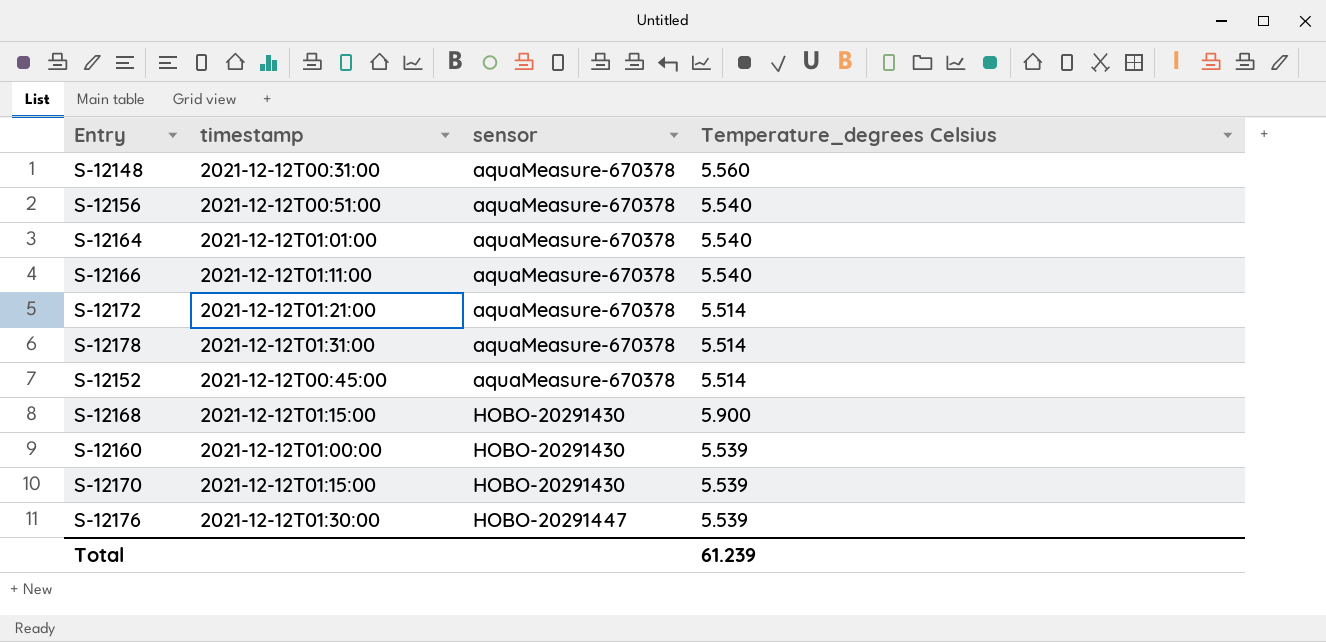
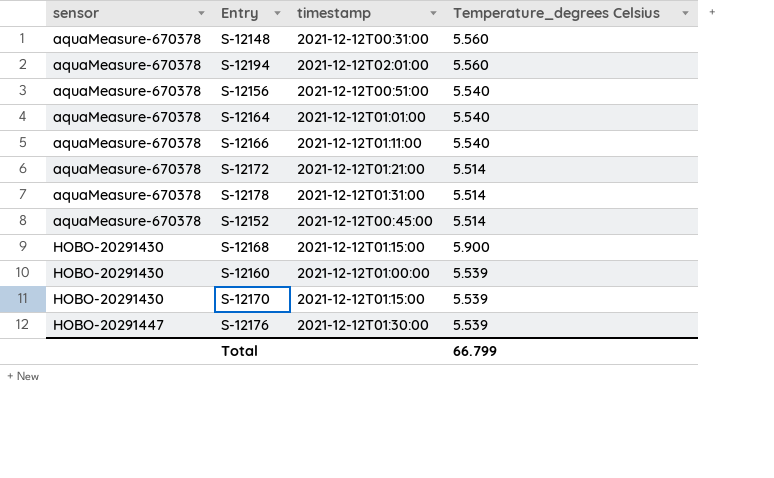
column sensor | position: 3 -> 1
row S-12194: none -> aquaMeasure-670378 | 2021-12-12T02:01:00 | 5.560
Total | Temperature_degrees Celsius: 61.239 -> 66.799

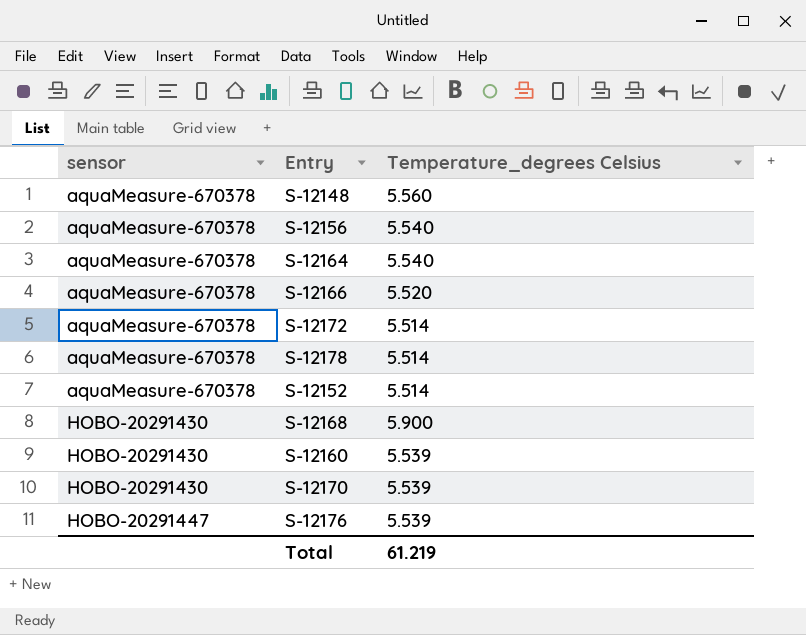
column timestamp | position: 3 -> none
row S-12194: aquaMeasure-670378 | 2021-12-12T02:01:00 | 5.560 -> none
S-12166 | Temperature_degrees Celsius: 5.540 -> 5.520
Total | Temperature_degrees Celsius: 66.799 -> 61.219

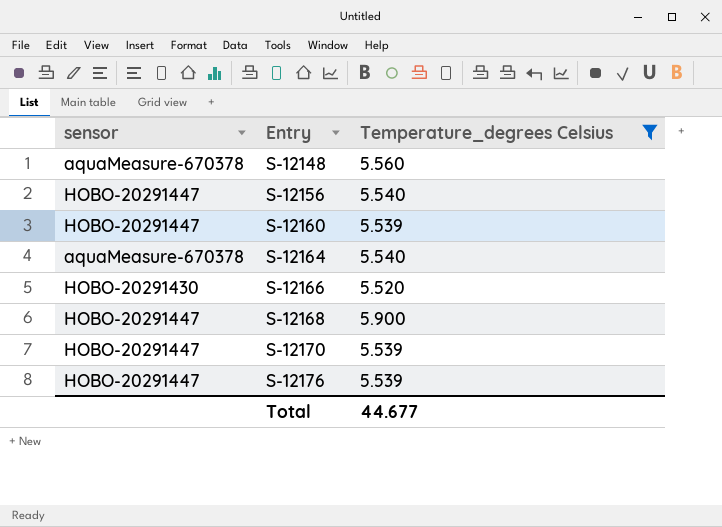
filter: none -> Temperature_degrees Celsius != 5.514
row order: sensor ascending -> Entry ascending
S-12156 | sensor: aquaMeasure-670378 -> HOBO-20291447
S-12160 | sensor: HOBO-20291430 -> HOBO-20291447
S-12166 | sensor: aquaMeasure-670378 -> HOBO-20291430
S-12168 | sensor: HOBO-20291430 -> HOBO-20291447
S-12170 | sensor: HOBO-20291430 -> HOBO-20291447
Total | Temperature_degrees Celsius: 61.219 -> 44.677

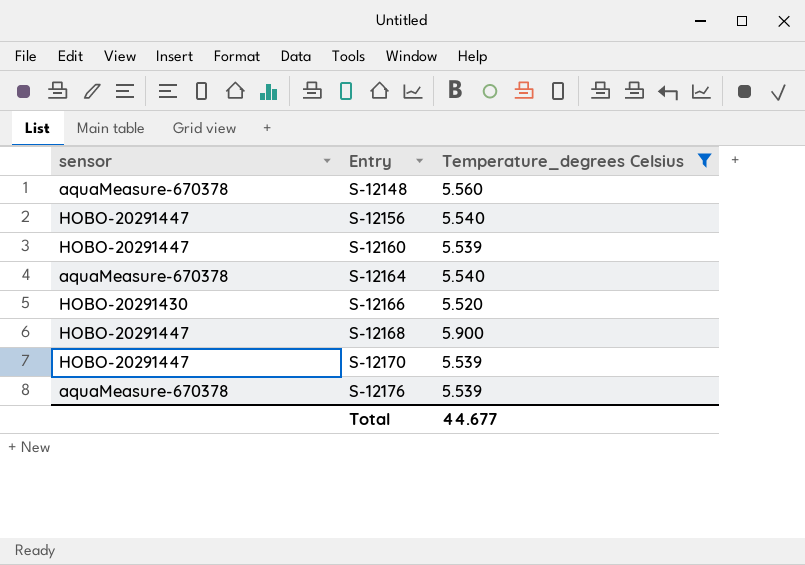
S-12176 | sensor: HOBO-20291447 -> aquaMeasure-670378

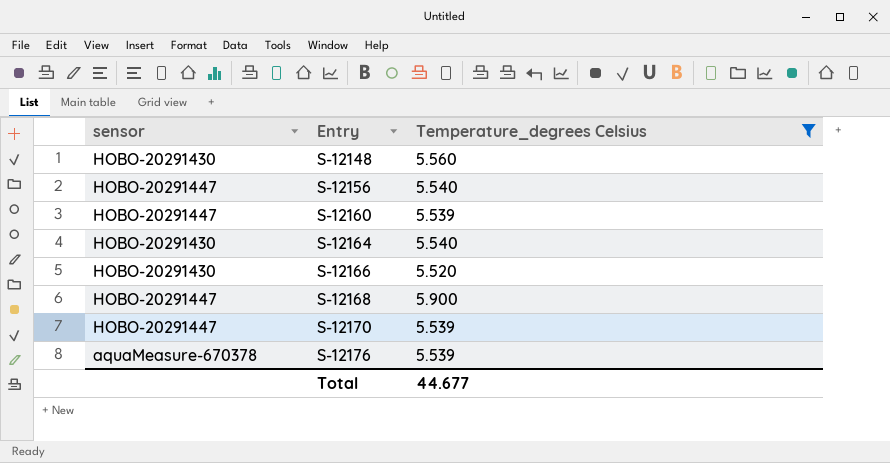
S-12148 | sensor: aquaMeasure-670378 -> HOBO-20291430
S-12164 | sensor: aquaMeasure-670378 -> HOBO-20291430

